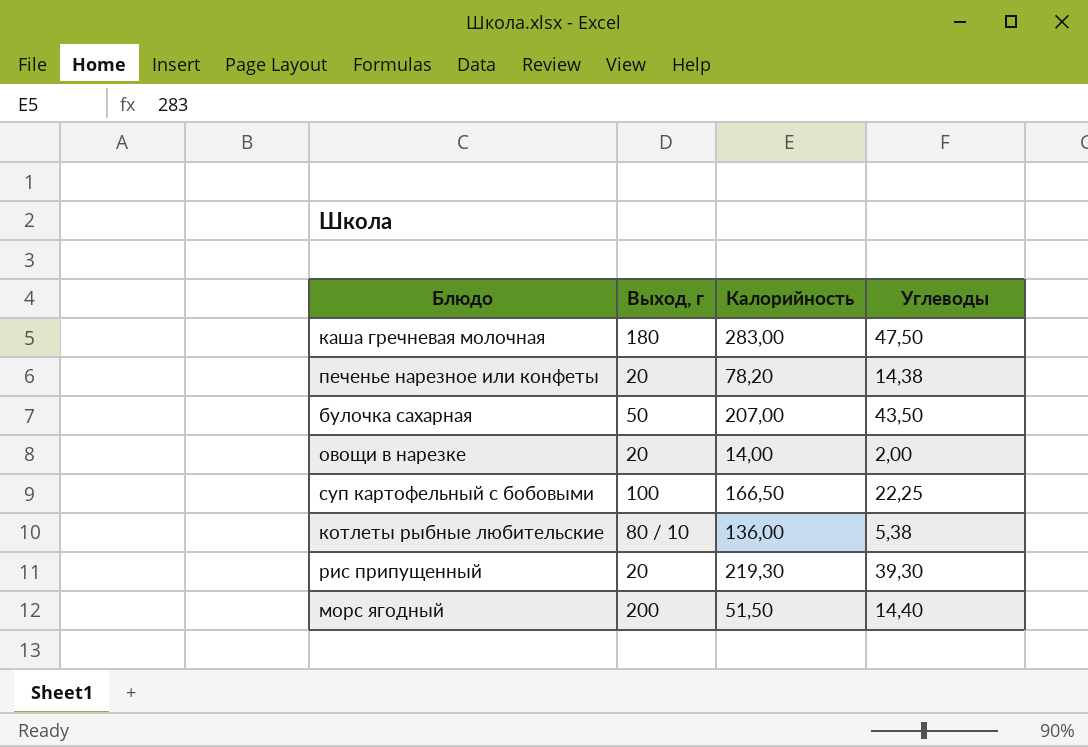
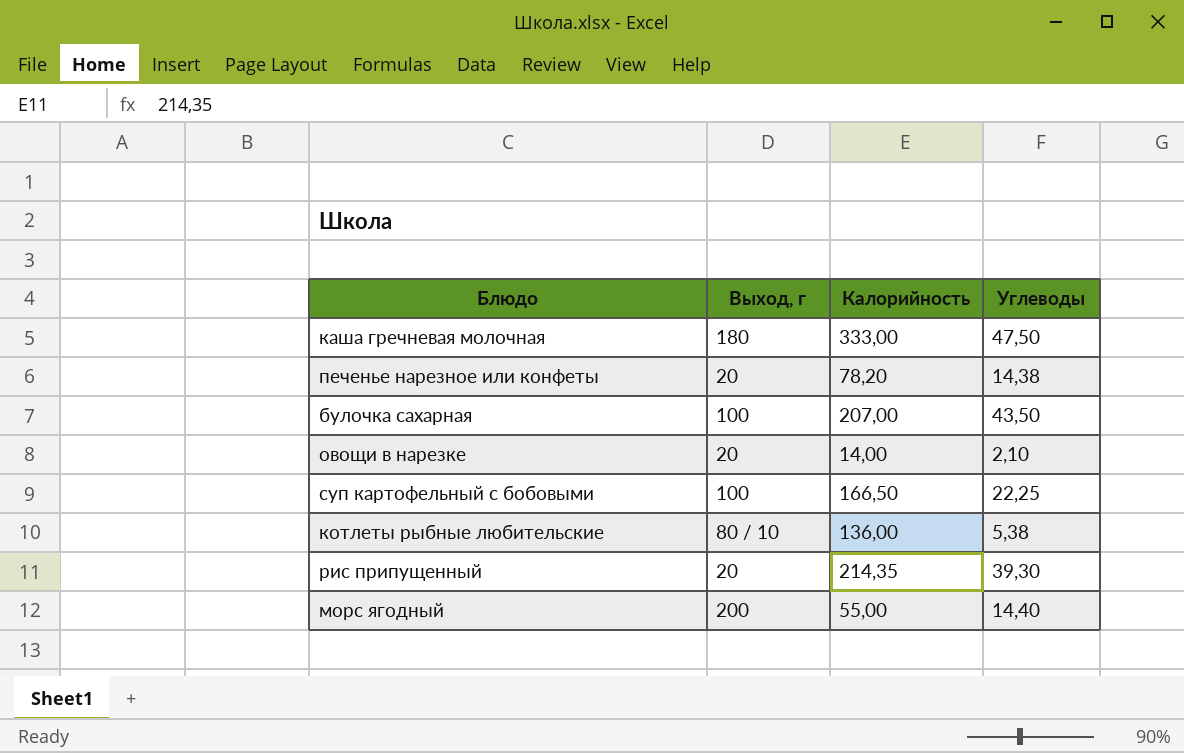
каша гречневая молочная | Калорийность: 283,00 -> 333,00
булочка сахарная | Выход, г: 50 -> 100
овощи в нарезке | Углеводы: 2,00 -> 2,10
рис припущенный | Калорийность: 219,30 -> 214,35
морс ягодный | Калорийность: 51,50 -> 55,00

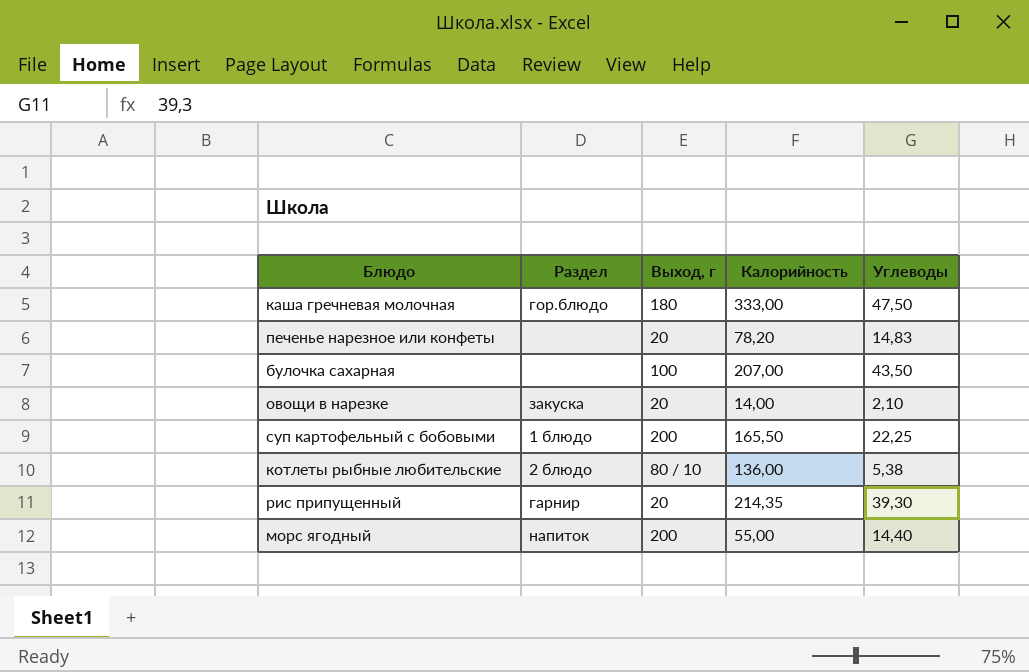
column Раздел | position: none -> 2
печенье нарезное или конфеты | Углеводы: 14,38 -> 14,83
суп картофельный с бобовыми | Выход, г: 100 -> 200
суп картофельный с бобовыми | Калорийность: 166,50 -> 165,50

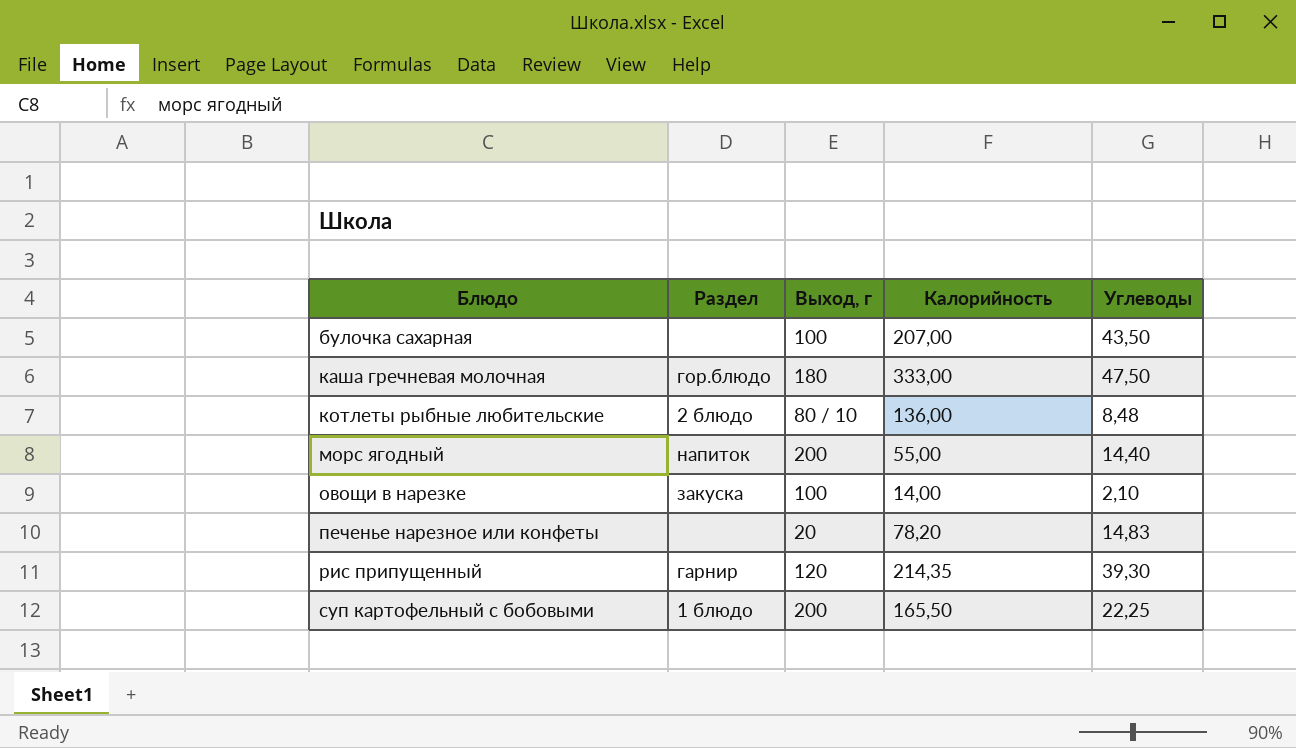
row order: none -> Блюдо ascending
котлеты рыбные любительские | Углеводы: 5,38 -> 8,48
овощи в нарезке | Выход, г: 20 -> 100
рис припущенный | Выход, г: 20 -> 120

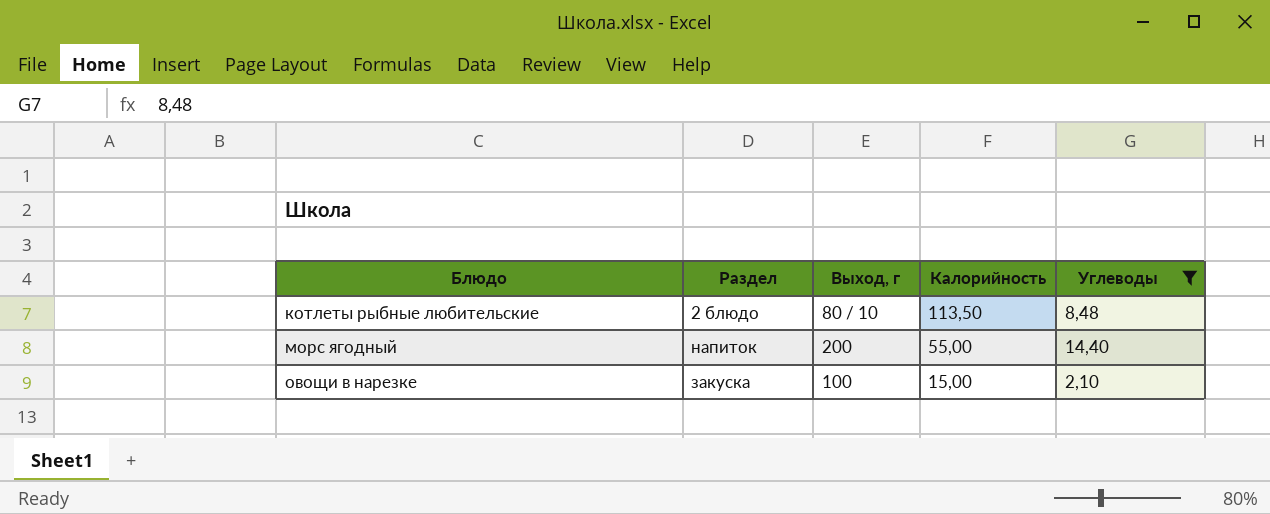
filter: none -> Углеводы <= 14,40
котлеты рыбные любительские | Калорийность: 136,00 -> 113,50
овощи в нарезке | Калорийность: 14,00 -> 15,00

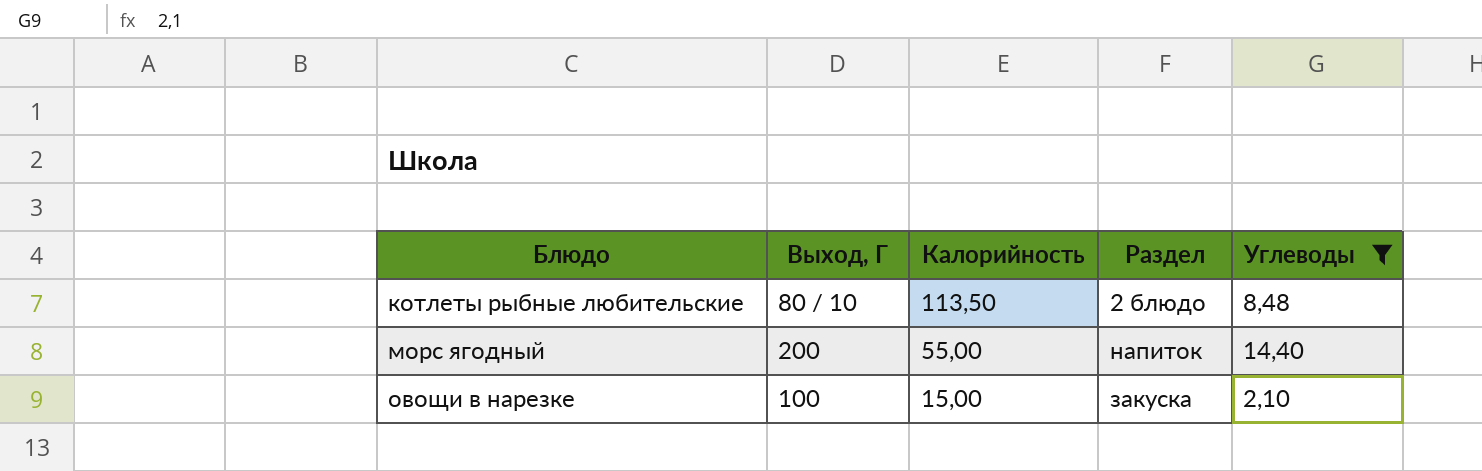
column name: Выход, г -> Выход, Г
column Раздел | position: 2 -> 4

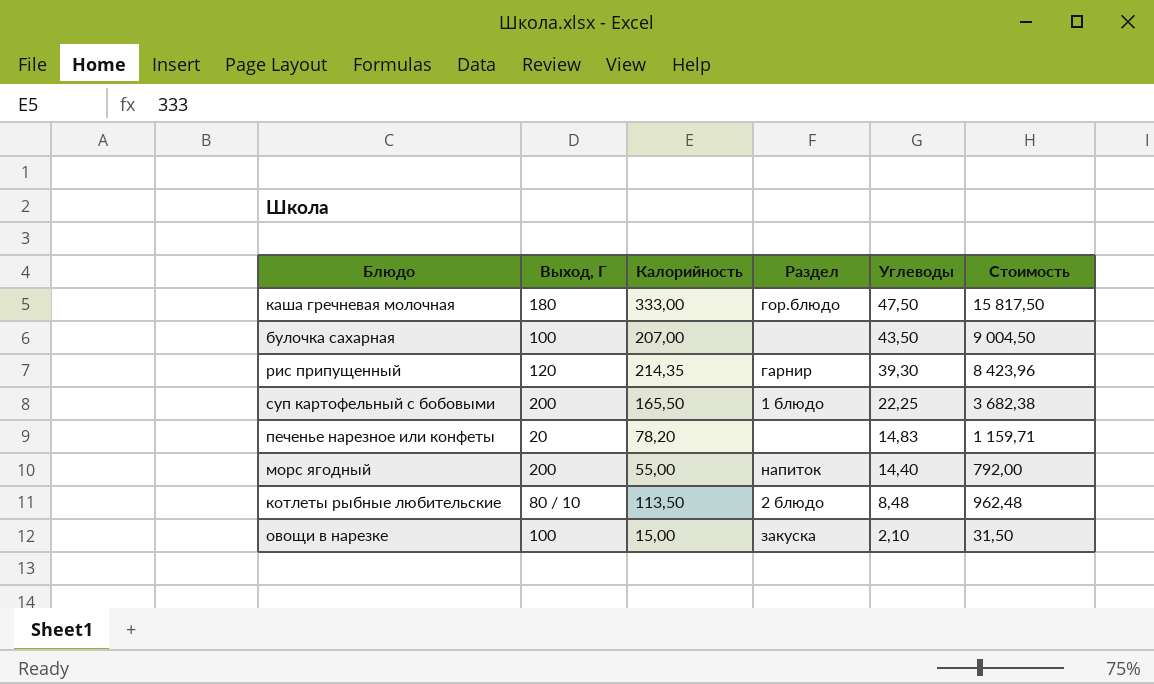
filter: Углеводы <= 14,40 -> none
row order: Блюдо ascending -> Углеводы descending
column Стоимость | formula: none -> [Калорийность] * [Углеводы]

